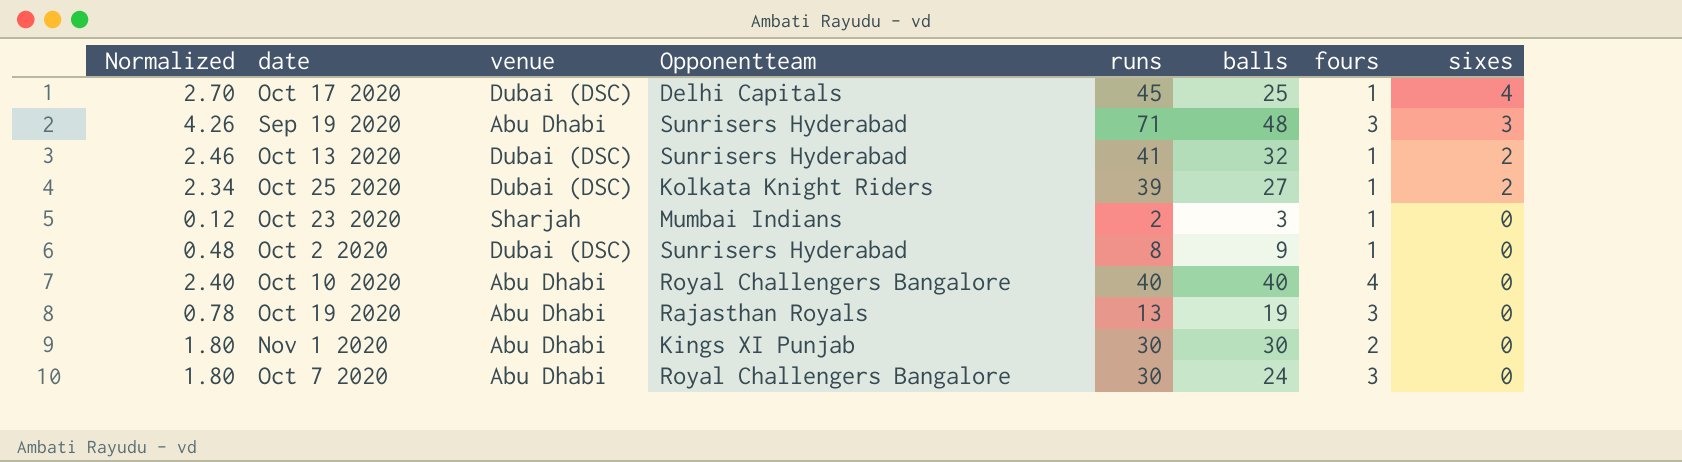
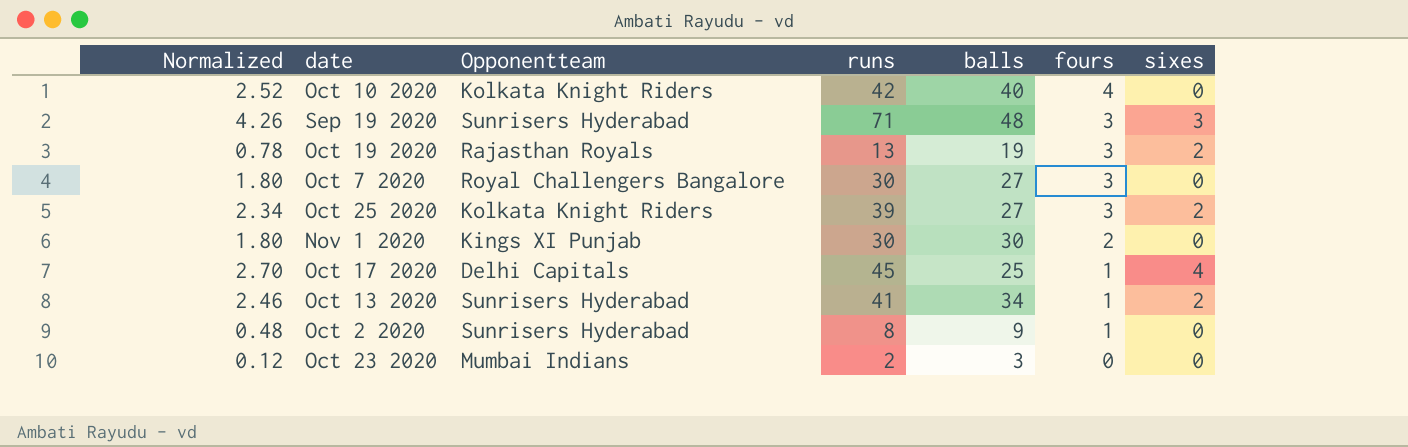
row order: sixes descending -> fours descending
column venue | position: 3 -> none
Oct 10 2020 | Normalized: 2.40 -> 2.52
Oct 10 2020 | Opponentteam: Royal Challengers Bangalore -> Kolkata Knight Riders
Oct 10 2020 | runs: 40 -> 42
Oct 19 2020 | sixes: 0 -> 2
Oct 7 2020 | balls: 24 -> 27
Oct 25 2020 | fours: 1 -> 3
Oct 13 2020 | balls: 32 -> 34
Oct 23 2020 | fours: 1 -> 0

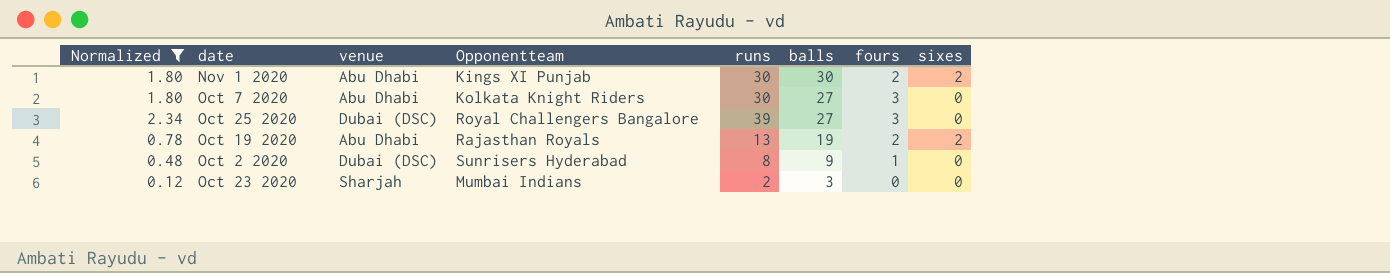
filter: none -> Normalized <= 2.34
row order: fours descending -> balls descending
column venue | position: none -> 3
Nov 1 2020 | sixes: 0 -> 2
Oct 7 2020 | Opponentteam: Royal Challengers Bangalore -> Kolkata Knight Riders
Oct 25 2020 | Opponentteam: Kolkata Knight Riders -> Royal Challengers Bangalore
Oct 25 2020 | sixes: 2 -> 0
Oct 19 2020 | fours: 3 -> 2

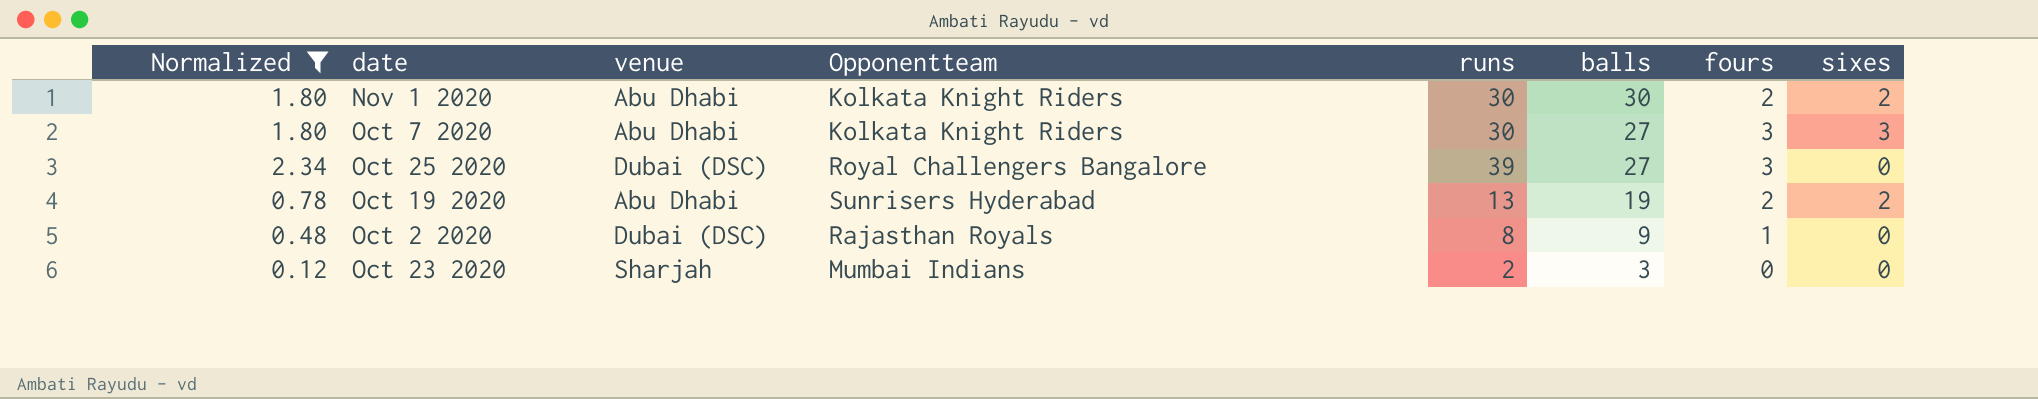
Nov 1 2020 | Opponentteam: Kings XI Punjab -> Kolkata Knight Riders
Oct 7 2020 | sixes: 0 -> 3
Oct 19 2020 | Opponentteam: Rajasthan Royals -> Sunrisers Hyderabad
Oct 2 2020 | Opponentteam: Sunrisers Hyderabad -> Rajasthan Royals

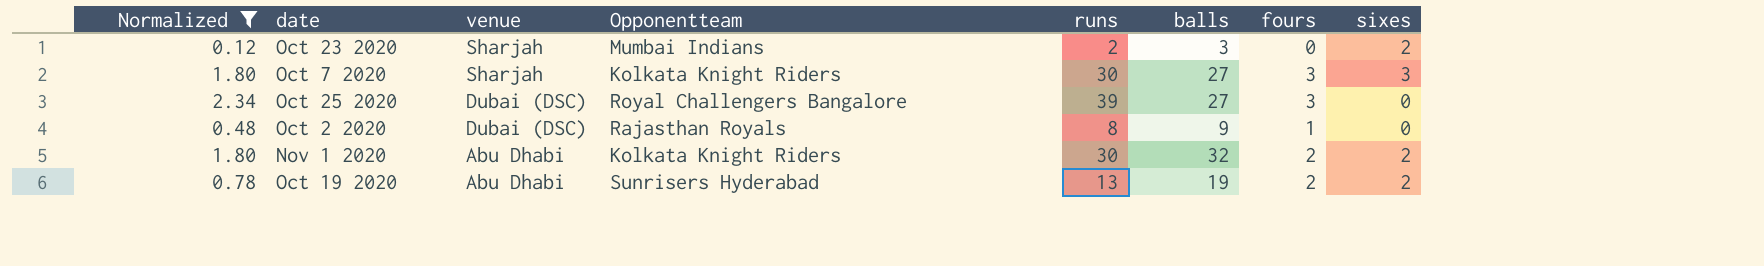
row order: balls descending -> venue descending
Oct 23 2020 | sixes: 0 -> 2
Oct 7 2020 | venue: Abu Dhabi -> Sharjah
Nov 1 2020 | balls: 30 -> 32

